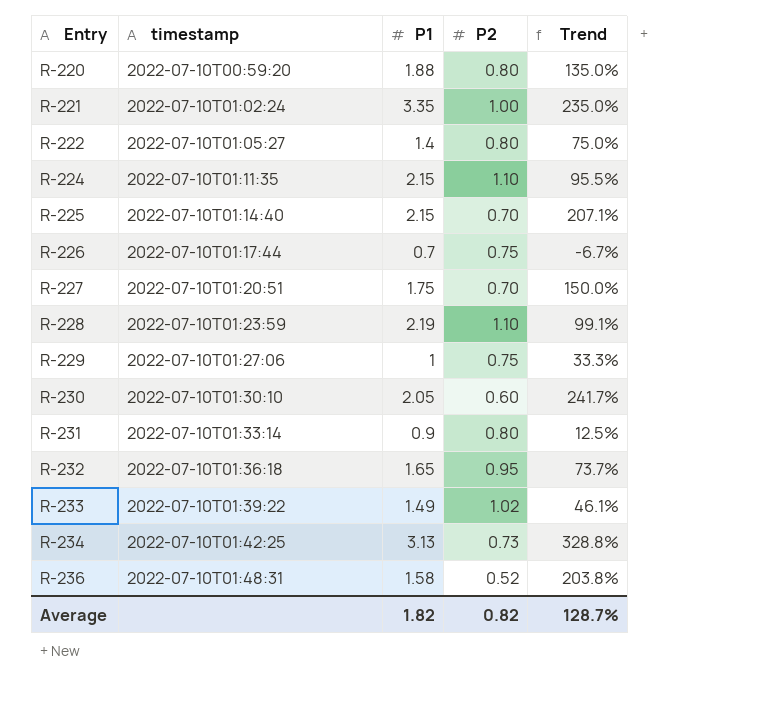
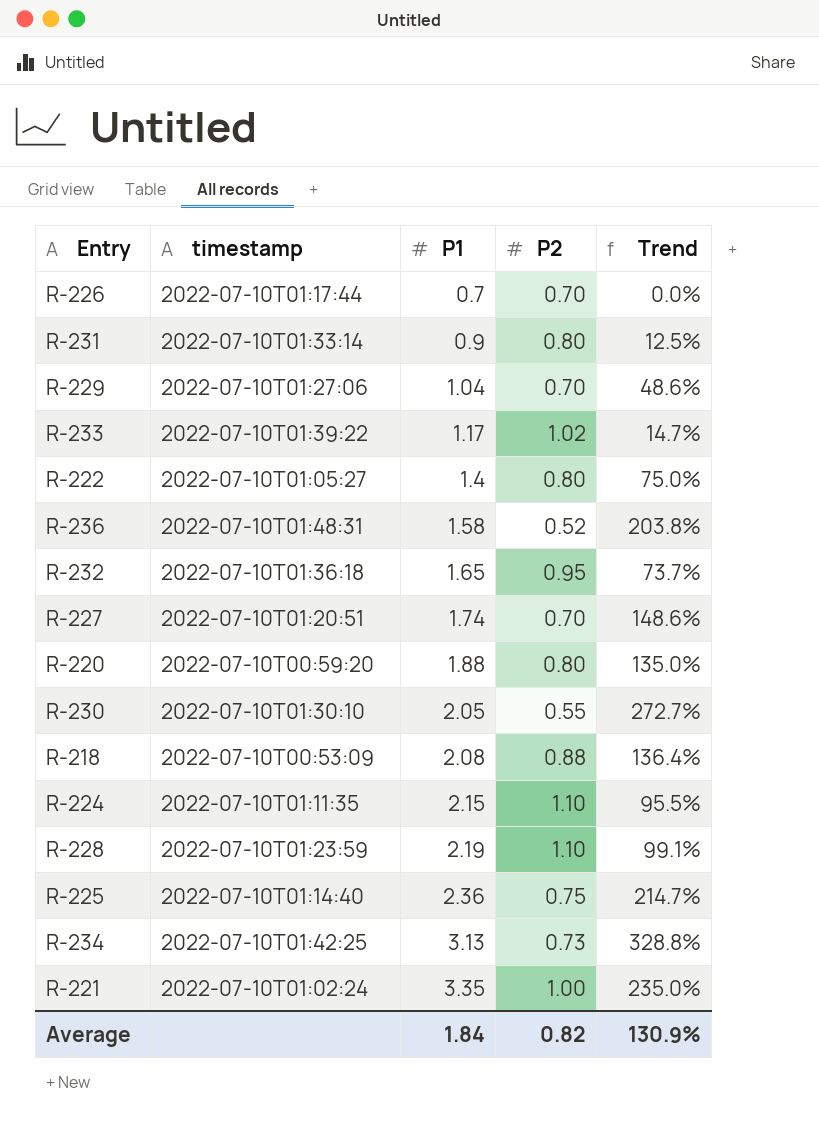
row order: Entry ascending -> P1 ascending
R-226 | P2: 0.75 -> 0.70
R-226 | Trend: -6.7% -> 0.0%
R-229 | P1: 1 -> 1.04
R-229 | P2: 0.75 -> 0.70
R-229 | Trend: 33.3% -> 48.6%
R-233 | P1: 1.49 -> 1.17
R-233 | Trend: 46.1% -> 14.7%
R-227 | P1: 1.75 -> 1.74
R-227 | Trend: 150.0% -> 148.6%
R-230 | P2: 0.60 -> 0.55
R-230 | Trend: 241.7% -> 272.7%
row R-218: none -> 2022-07-10T00:53:09 | 2.08 | 0.88 | 136.4%
R-225 | P1: 2.15 -> 2.36
R-225 | P2: 0.70 -> 0.75
R-225 | Trend: 207.1% -> 214.7%
Average | P1: 1.82 -> 1.84
Average | Trend: 128.7% -> 130.9%

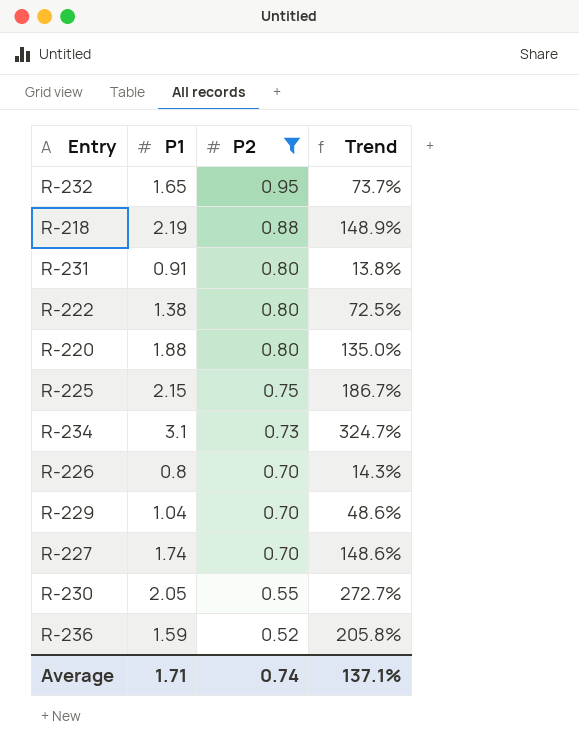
filter: none -> P2 <= 0.95
row order: P1 ascending -> P2 descending
column timestamp | position: 2 -> none
R-218 | P1: 2.08 -> 2.19
R-218 | Trend: 136.4% -> 148.9%
R-231 | P1: 0.9 -> 0.91
R-231 | Trend: 12.5% -> 13.8%
R-222 | P1: 1.4 -> 1.38
R-222 | Trend: 75.0% -> 72.5%
R-225 | P1: 2.36 -> 2.15
R-225 | Trend: 214.7% -> 186.7%
R-234 | P1: 3.13 -> 3.1
R-234 | Trend: 328.8% -> 324.7%
R-226 | P1: 0.7 -> 0.8
R-226 | Trend: 0.0% -> 14.3%
R-236 | P1: 1.58 -> 1.59
R-236 | Trend: 203.8% -> 205.8%
Average | P1: 1.84 -> 1.71
Average | P2: 0.82 -> 0.74
Average | Trend: 130.9% -> 137.1%

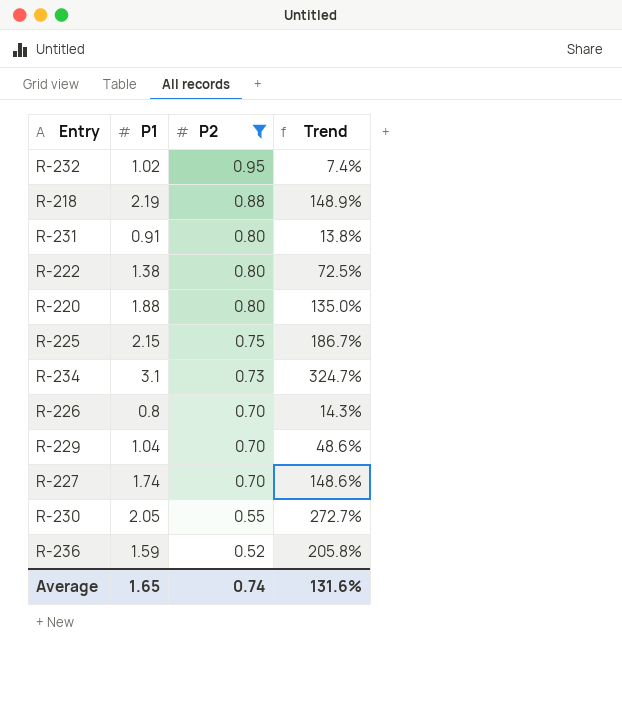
R-232 | P1: 1.65 -> 1.02
R-232 | Trend: 73.7% -> 7.4%
Average | P1: 1.71 -> 1.65
Average | Trend: 137.1% -> 131.6%

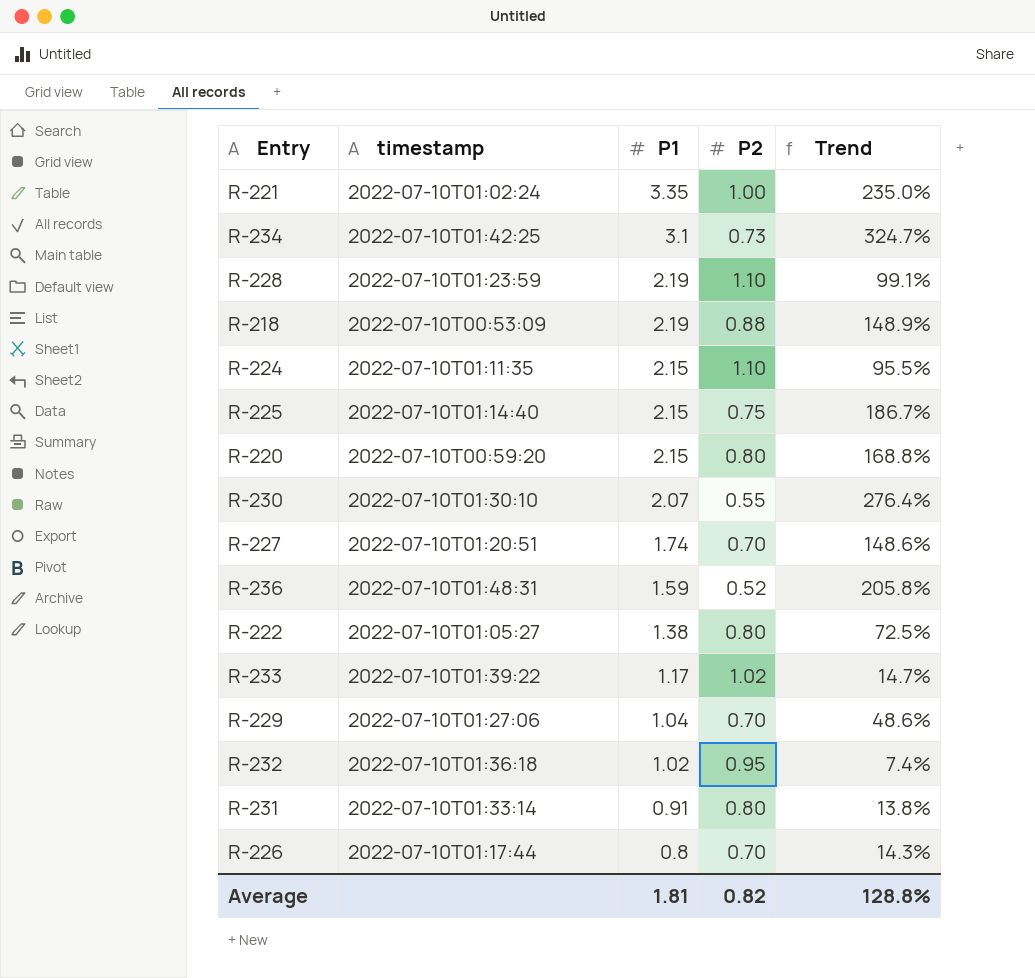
filter: P2 <= 0.95 -> none
row order: P2 descending -> P1 descending
column timestamp | position: none -> 2
R-220 | P1: 1.88 -> 2.15
R-220 | Trend: 135.0% -> 168.8%
R-230 | P1: 2.05 -> 2.07
R-230 | Trend: 272.7% -> 276.4%
Average | P1: 1.65 -> 1.81
Average | P2: 0.74 -> 0.82
Average | Trend: 131.6% -> 128.8%

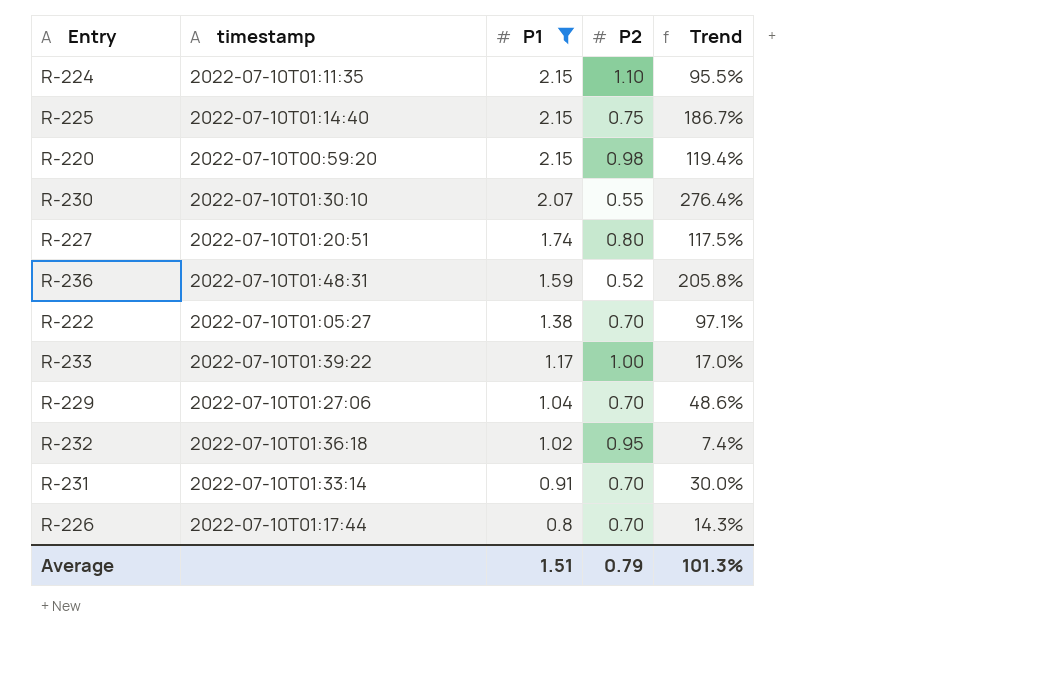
filter: none -> P1 <= 2.15
R-220 | P2: 0.80 -> 0.98
R-220 | Trend: 168.8% -> 119.4%
R-227 | P2: 0.70 -> 0.80
R-227 | Trend: 148.6% -> 117.5%
R-222 | P2: 0.80 -> 0.70
R-222 | Trend: 72.5% -> 97.1%
R-233 | P2: 1.02 -> 1.00
R-233 | Trend: 14.7% -> 17.0%
R-231 | P2: 0.80 -> 0.70
R-231 | Trend: 13.8% -> 30.0%
Average | P1: 1.81 -> 1.51
Average | P2: 0.82 -> 0.79
Average | Trend: 128.8% -> 101.3%

